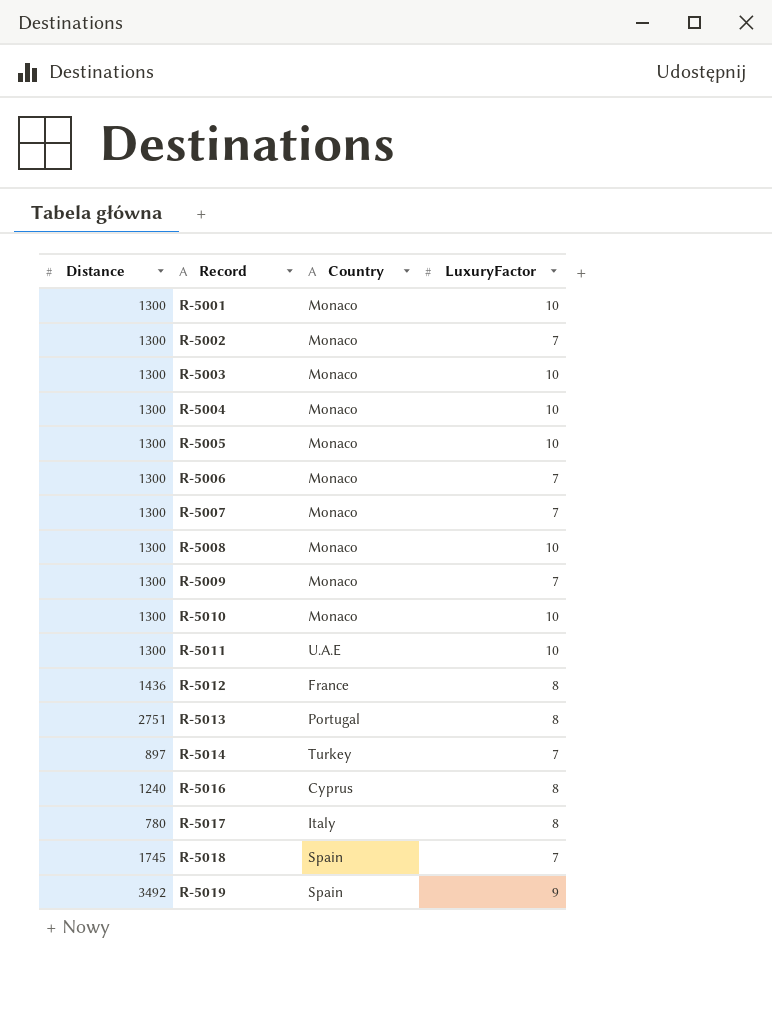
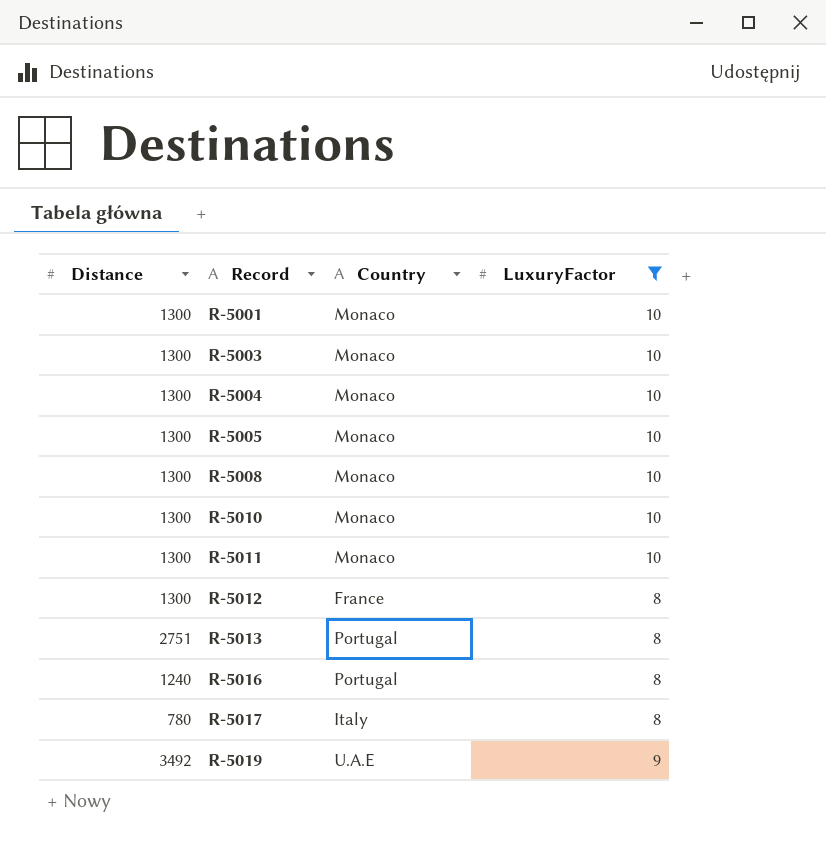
filter: none -> LuxuryFactor != 7
R-5011 | Country: U.A.E -> Monaco
R-5012 | Distance: 1436 -> 1300
R-5016 | Country: Cyprus -> Portugal
R-5019 | Country: Spain -> U.A.E

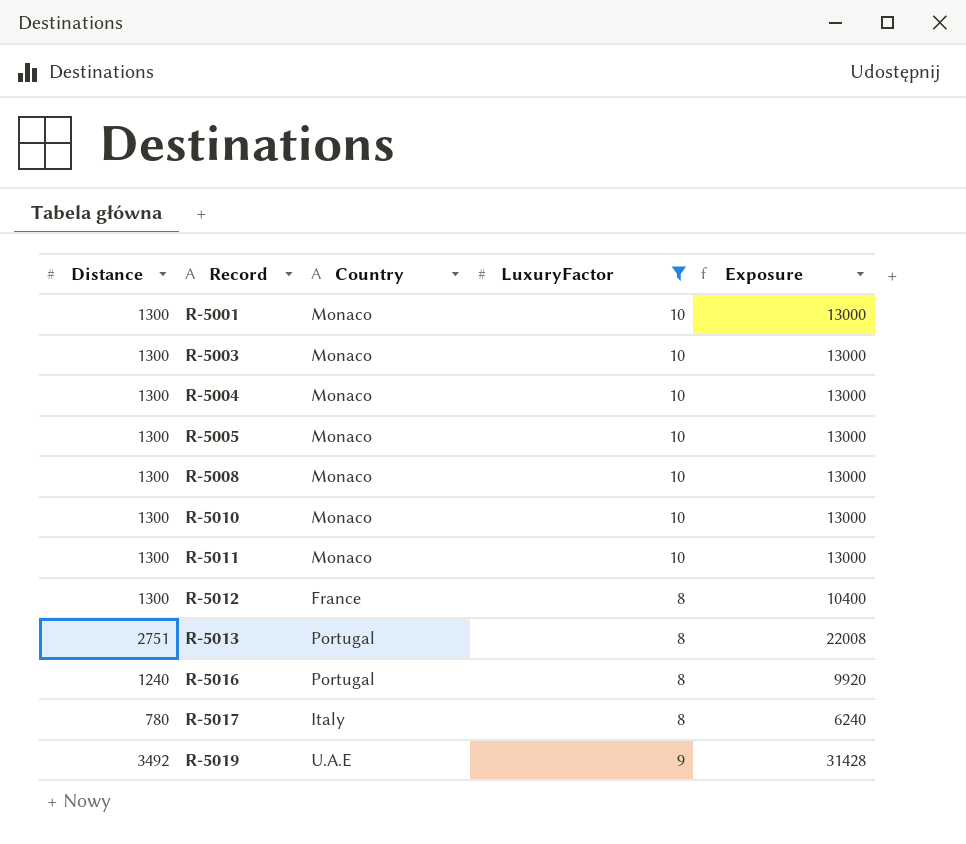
column Exposure | formula: none -> [Distance] * [LuxuryFactor]

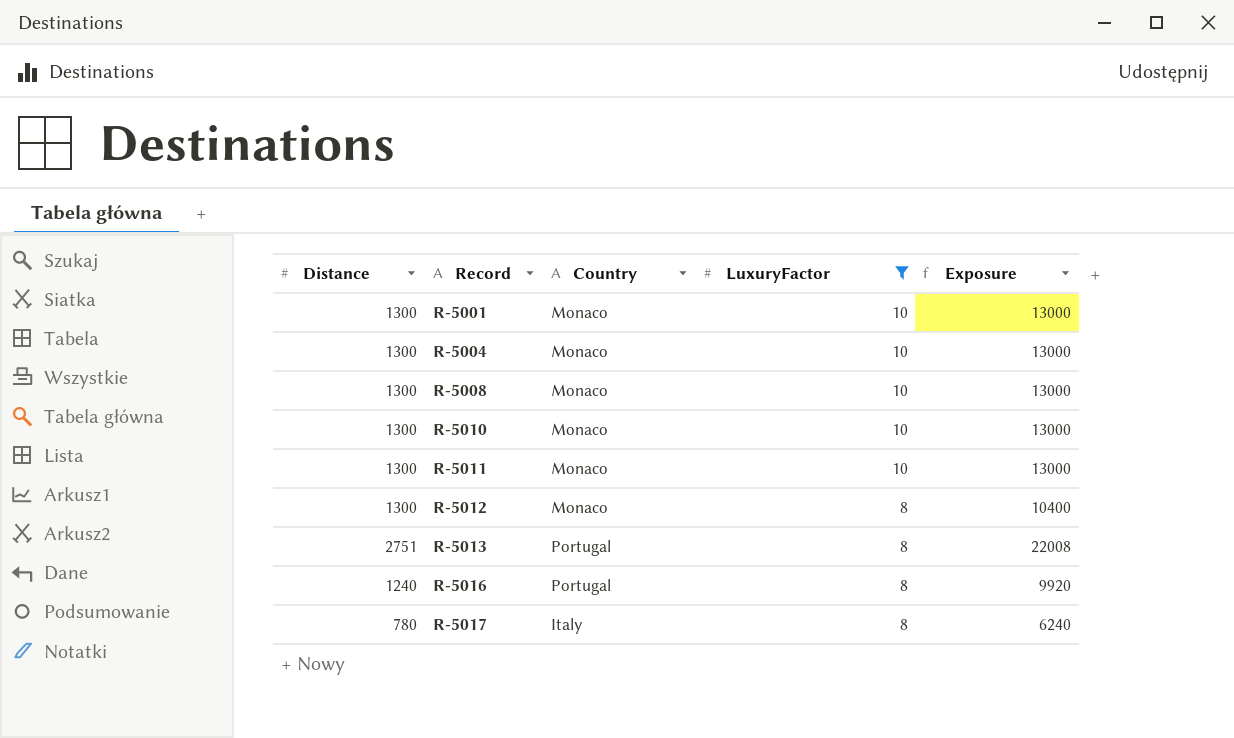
row R-5003: 1300 | Monaco | 10 | 13000 -> none
row R-5005: 1300 | Monaco | 10 | 13000 -> none
row R-5019: 3492 | U.A.E | 9 | 31428 -> none
R-5012 | Country: France -> Monaco

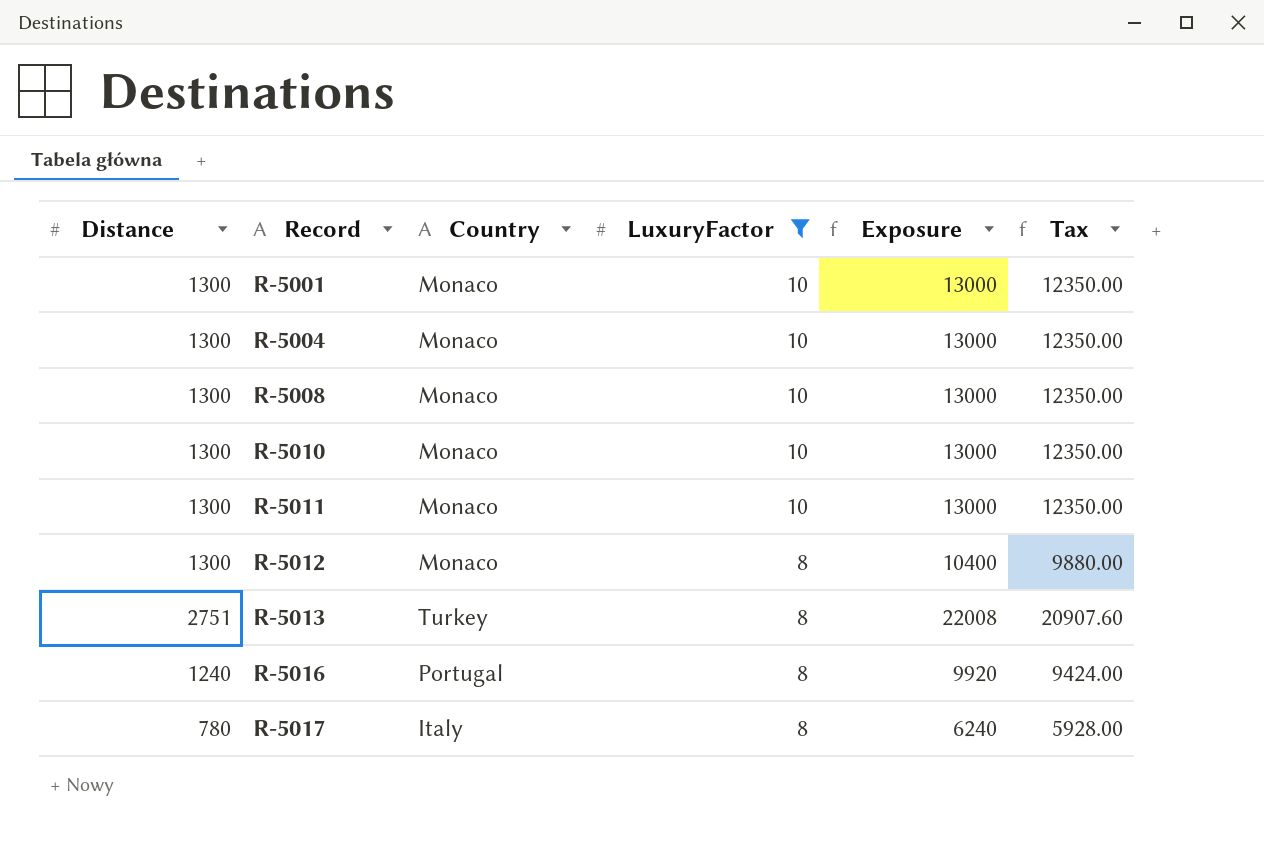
column Tax | formula: none -> [Exposure] * 0.95
R-5013 | Country: Portugal -> Turkey

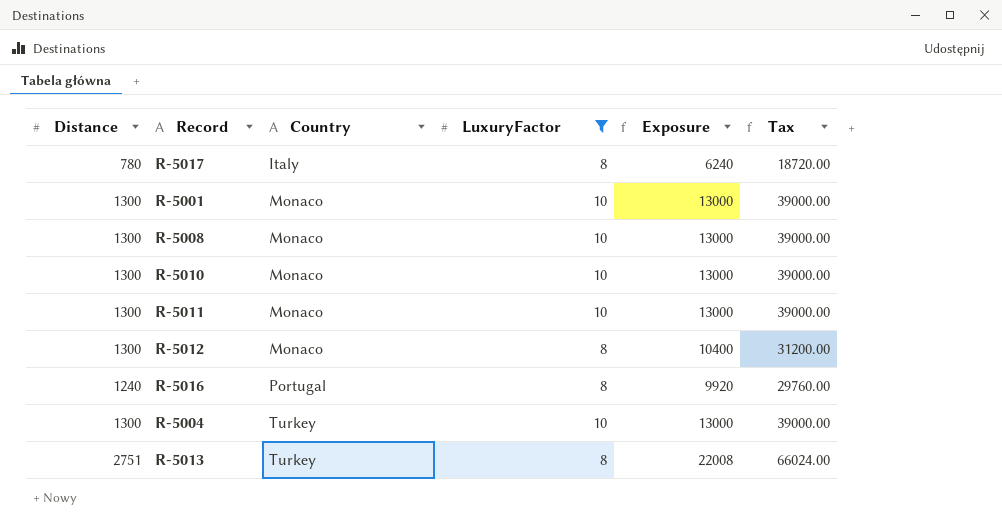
row order: Record ascending -> Country ascending
column Tax | formula: [Exposure] * 0.95 -> [Exposure] * 3
R-5004 | Country: Monaco -> Turkey

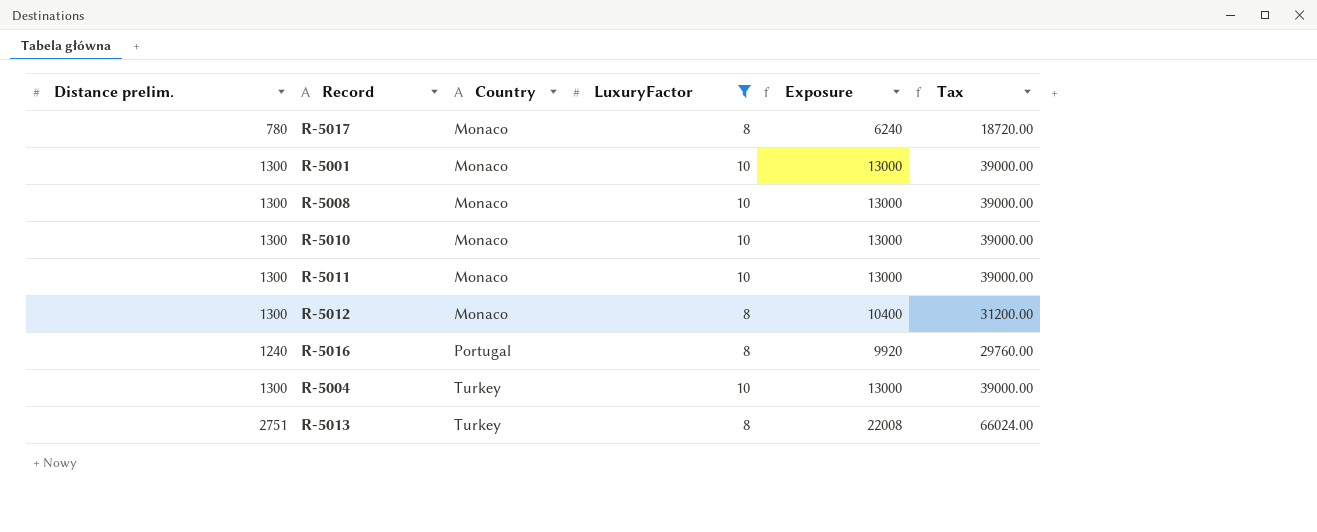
column name: Distance -> Distance prelim.
R-5017 | Country: Italy -> Monaco

